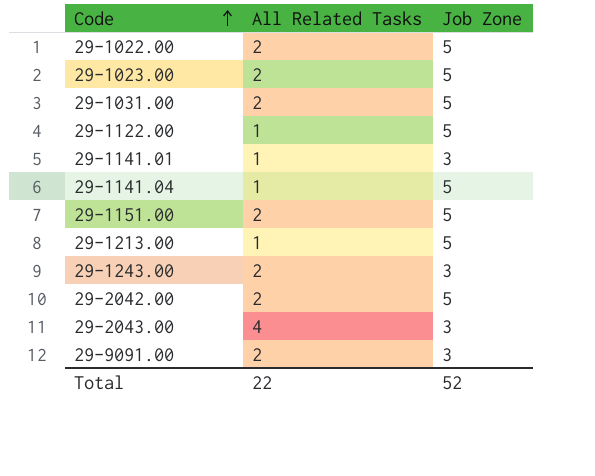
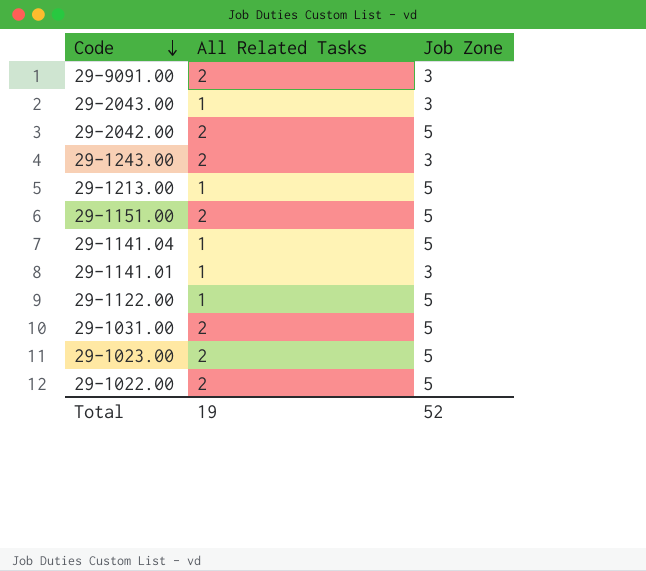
row order: Code ascending -> Code descending
29-2043.00 | All Related Tasks: 4 -> 1
Total | All Related Tasks: 22 -> 19

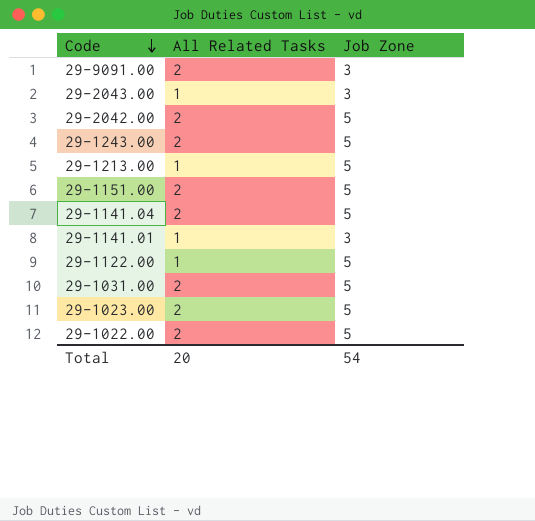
29-1243.00 | Job Zone: 3 -> 5
29-1141.04 | All Related Tasks: 1 -> 2
Total | All Related Tasks: 19 -> 20
Total | Job Zone: 52 -> 54

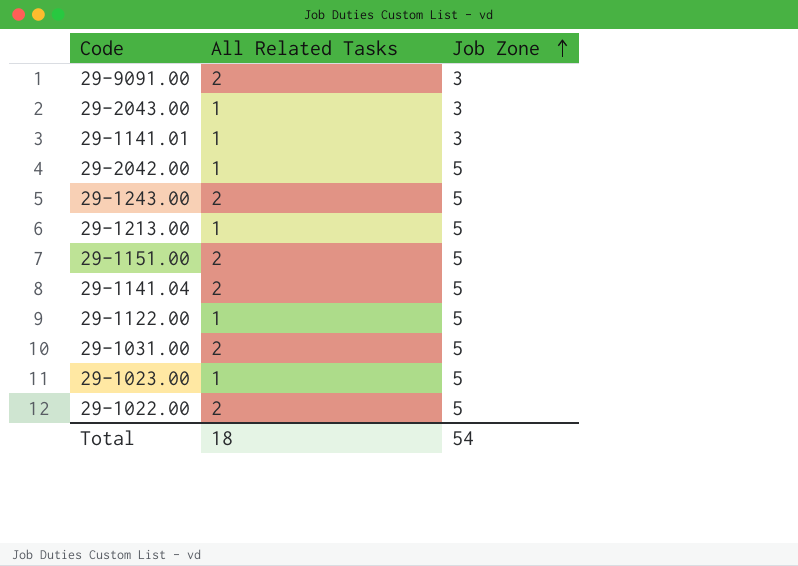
row order: Code descending -> Job Zone ascending
29-2042.00 | All Related Tasks: 2 -> 1
29-1023.00 | All Related Tasks: 2 -> 1
Total | All Related Tasks: 20 -> 18

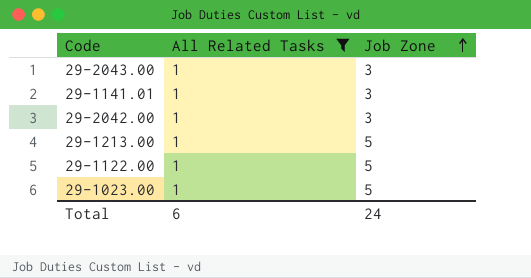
filter: none -> All Related Tasks = 1
29-2042.00 | Job Zone: 5 -> 3
Total | All Related Tasks: 18 -> 6
Total | Job Zone: 54 -> 24

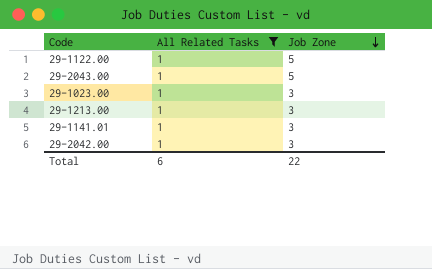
row order: Job Zone ascending -> Job Zone descending
29-2043.00 | Job Zone: 3 -> 5
29-1023.00 | Job Zone: 5 -> 3
29-1213.00 | Job Zone: 5 -> 3
Total | Job Zone: 24 -> 22

